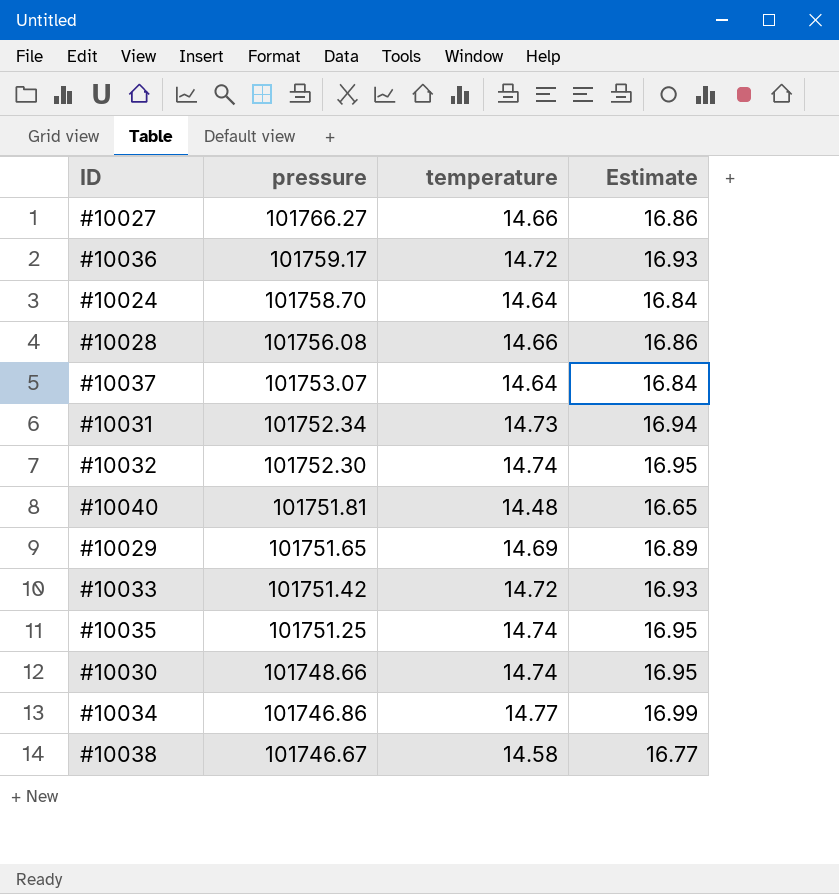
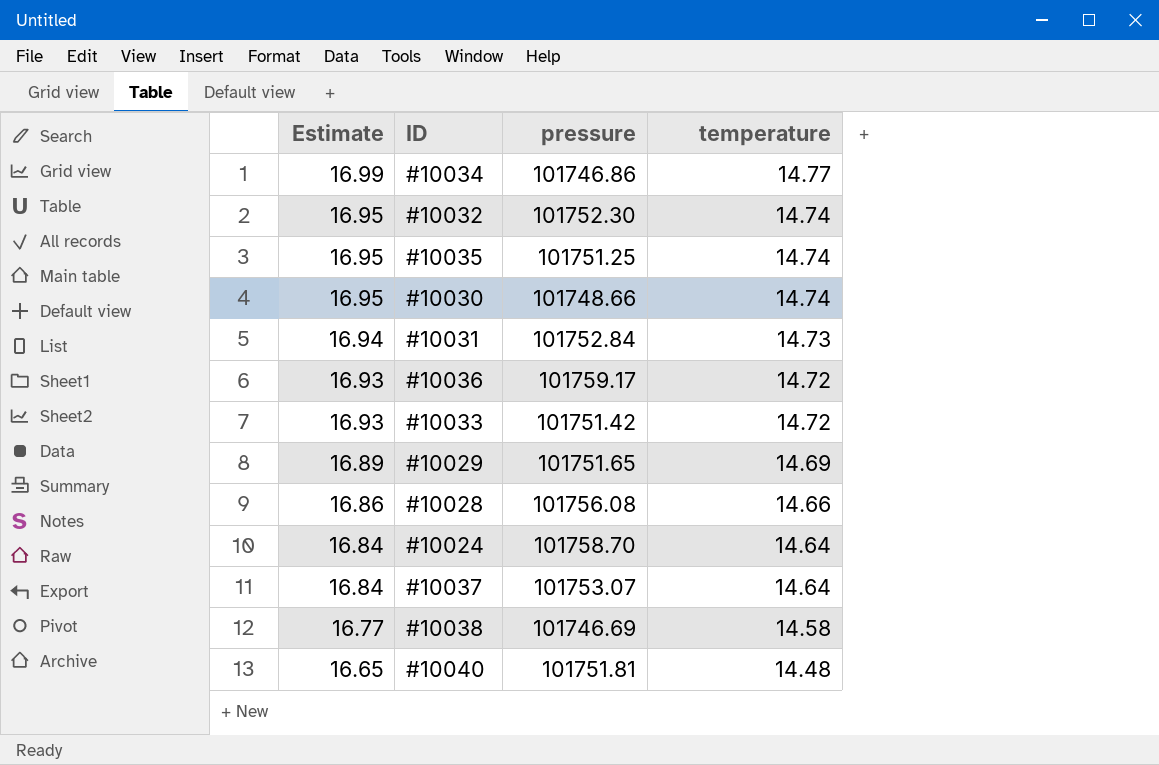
row order: pressure descending -> Estimate descending
column Estimate | position: 4 -> 1
row #10027: 101766.27 | 14.66 | 16.86 -> none
#10031 | pressure: 101752.34 -> 101752.84
#10038 | pressure: 101746.67 -> 101746.69

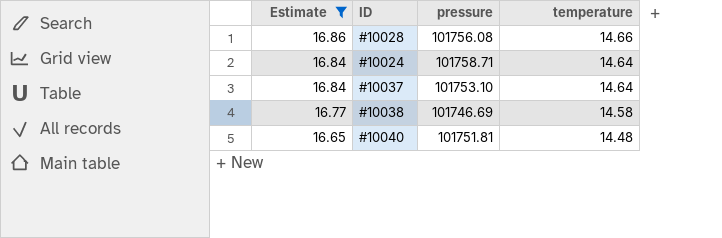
filter: none -> Estimate <= 16.86
#10024 | pressure: 101758.70 -> 101758.71
#10037 | pressure: 101753.07 -> 101753.10

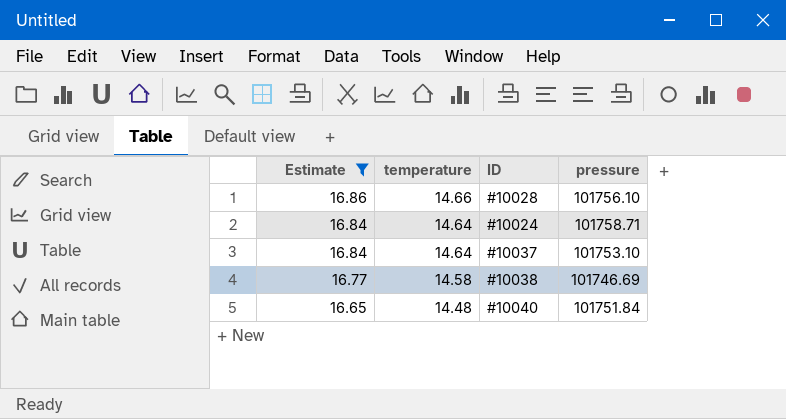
column temperature | position: 4 -> 2
#10028 | pressure: 101756.08 -> 101756.10
#10040 | pressure: 101751.81 -> 101751.84

